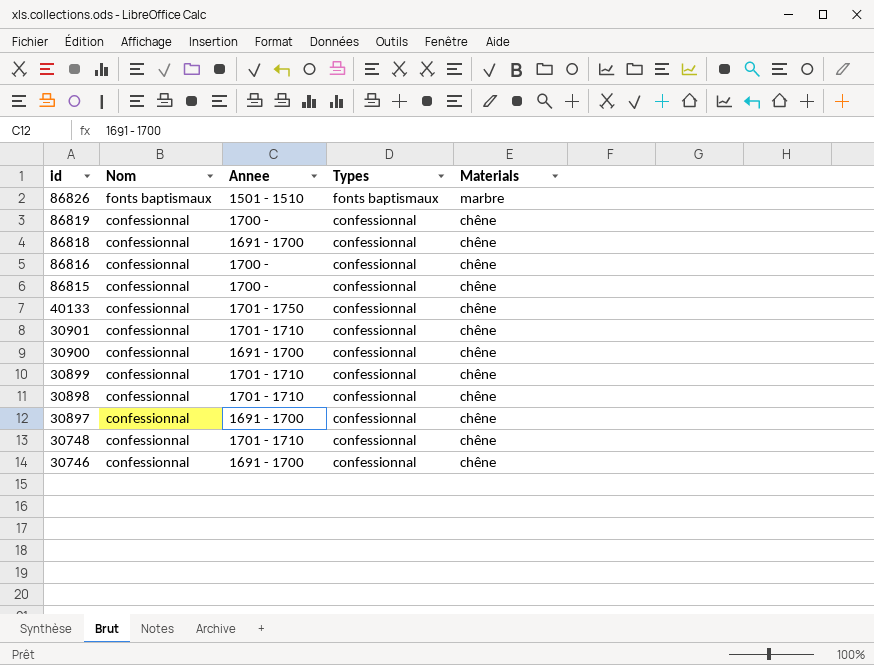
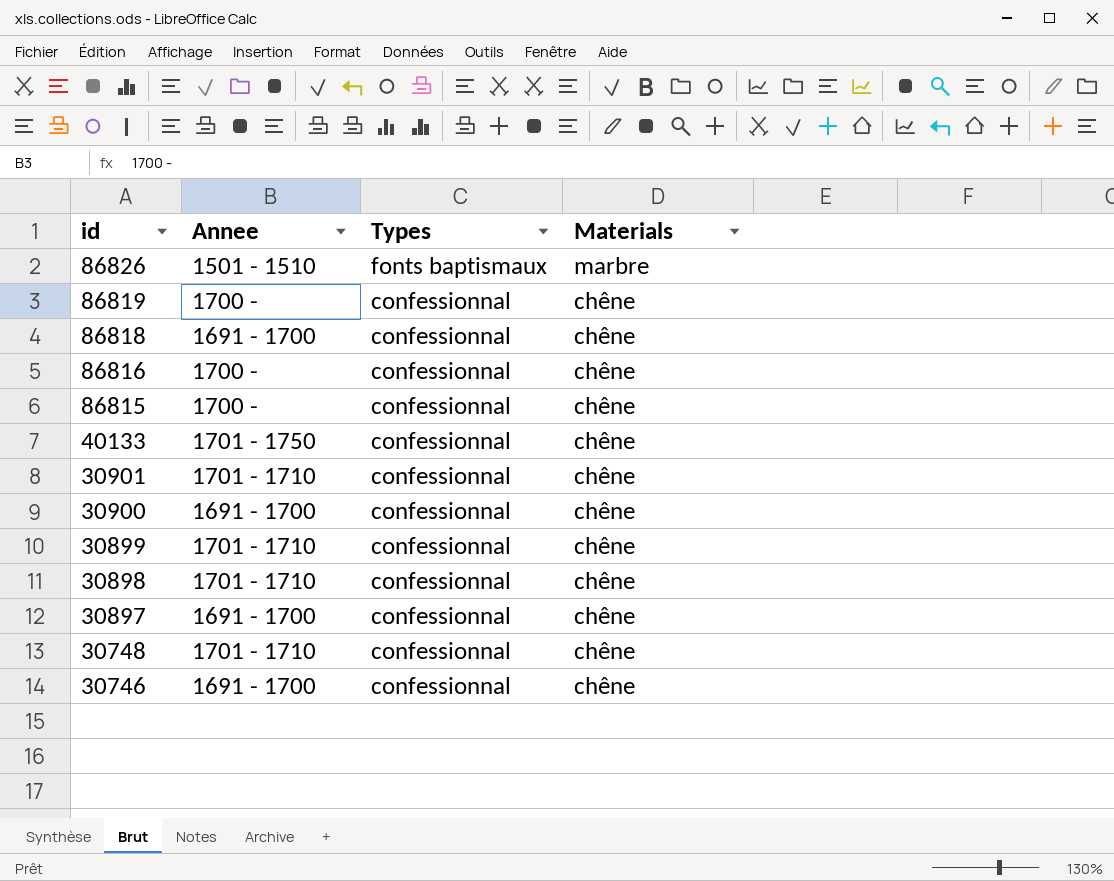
column Nom | position: 2 -> none

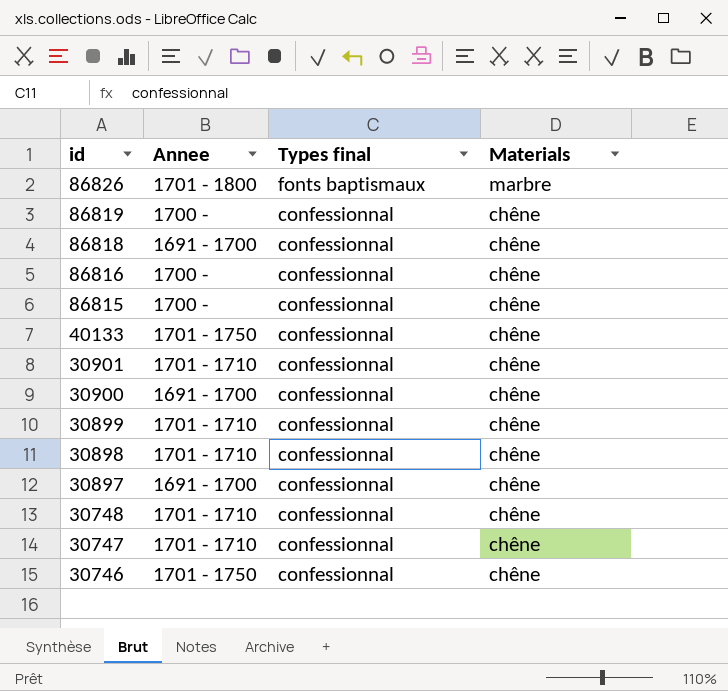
column name: Types -> Types final
86826 | Annee: 1501 - 1510 -> 1701 - 1800
row 30747: none -> 1701 - 1710 | confessionnal | chêne
30746 | Annee: 1691 - 1700 -> 1701 - 1750

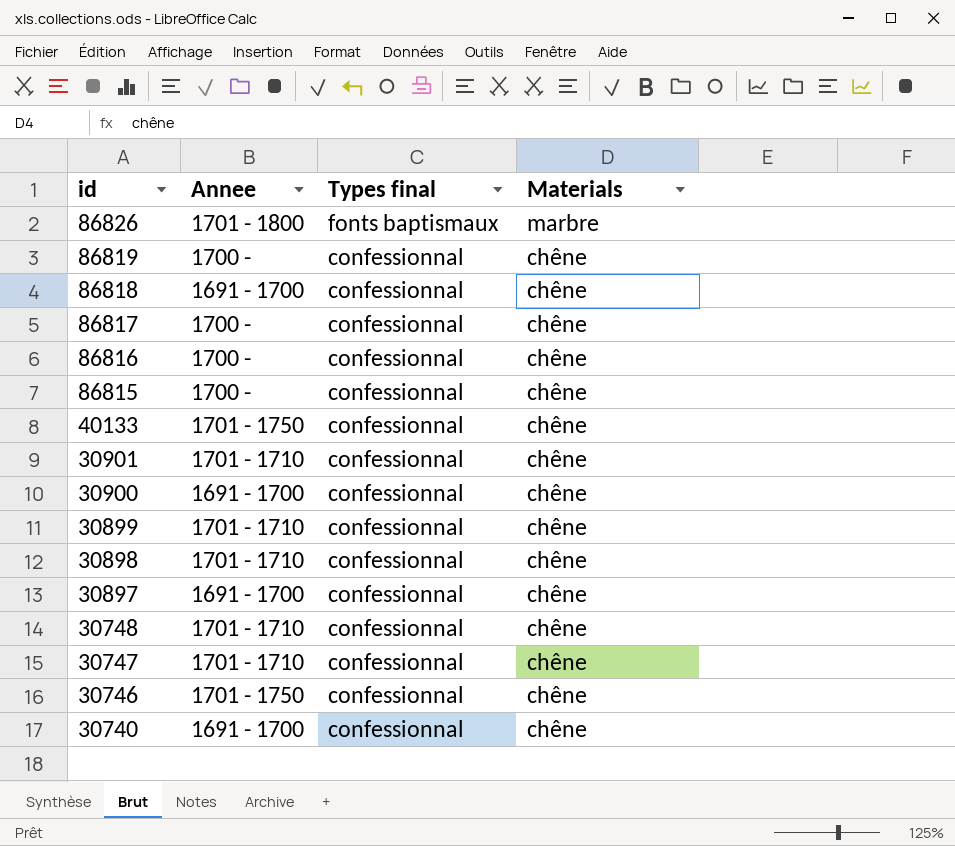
row 86817: none -> 1700 - | confessionnal | chêne
row 30740: none -> 1691 - 1700 | confessionnal | chêne

